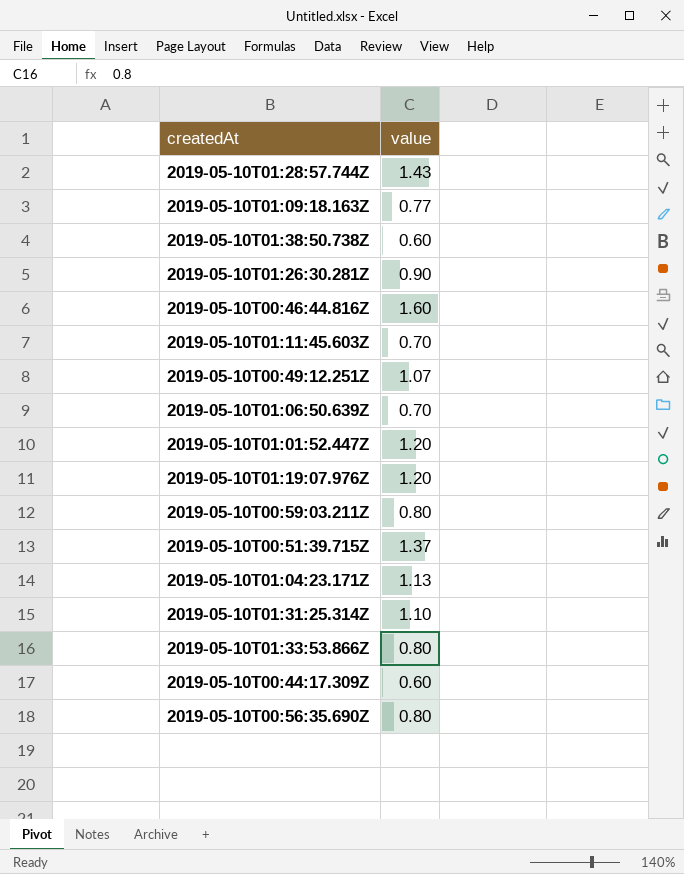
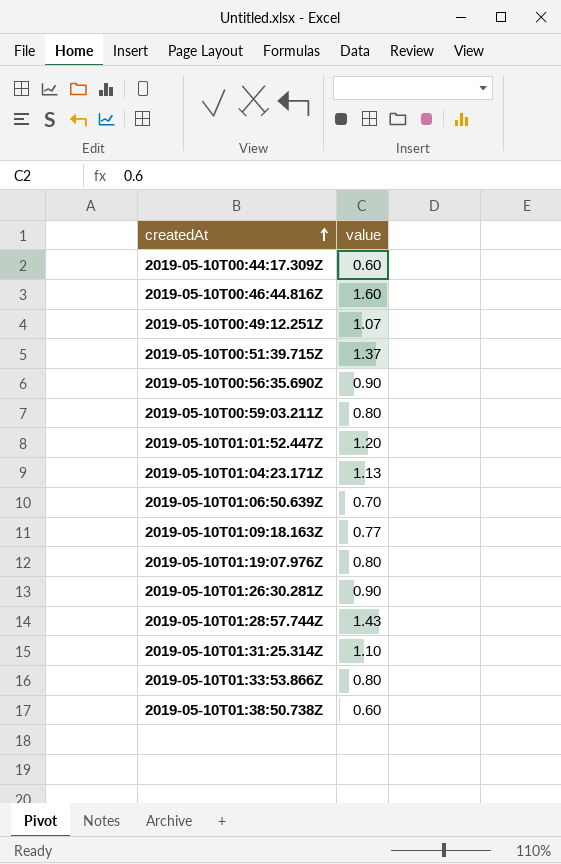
row order: none -> createdAt ascending
row 2019-05-10T01:11:45.603Z: 0.70 -> none
2019-05-10T00:56:35.690Z | value: 0.80 -> 0.90
2019-05-10T01:19:07.976Z | value: 1.20 -> 0.80

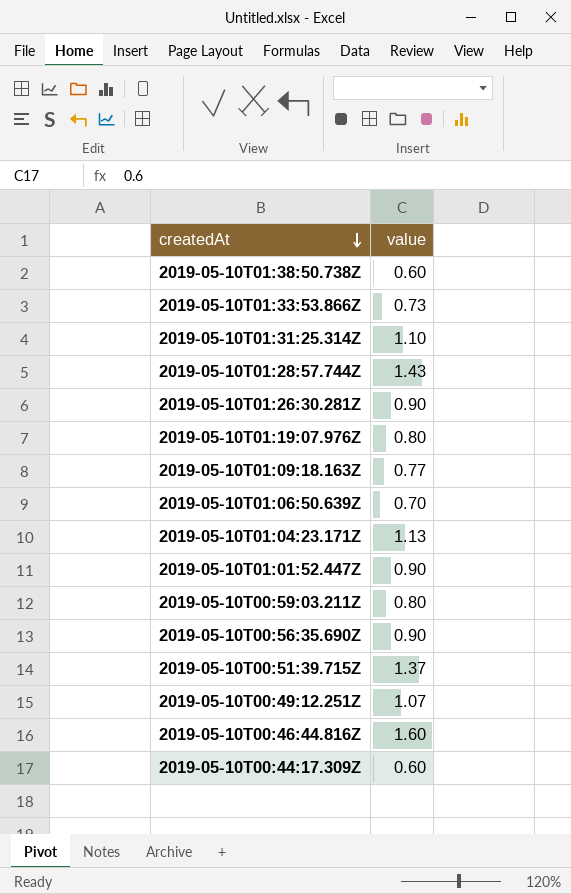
row order: createdAt ascending -> createdAt descending
2019-05-10T01:33:53.866Z | value: 0.80 -> 0.73
2019-05-10T01:01:52.447Z | value: 1.20 -> 0.90

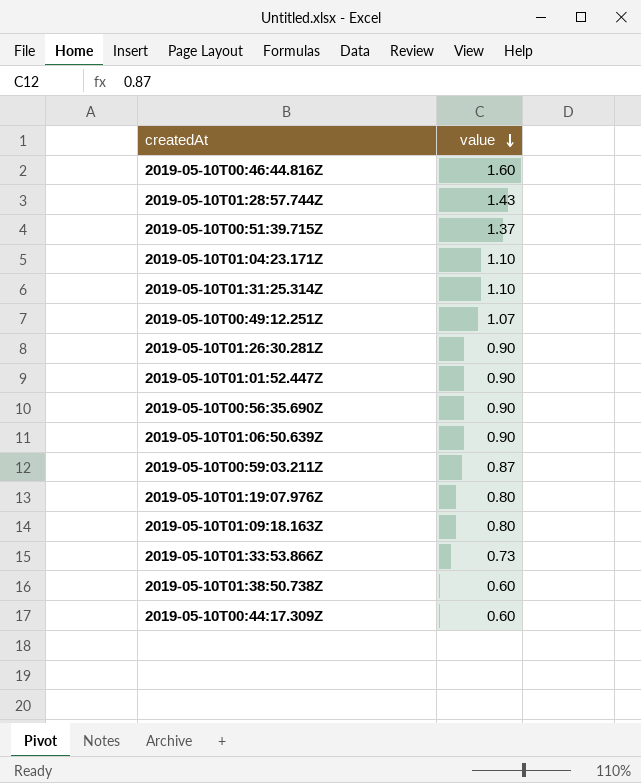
row order: createdAt descending -> value descending
2019-05-10T01:04:23.171Z | value: 1.13 -> 1.10
2019-05-10T01:06:50.639Z | value: 0.70 -> 0.90
2019-05-10T00:59:03.211Z | value: 0.80 -> 0.87
2019-05-10T01:09:18.163Z | value: 0.77 -> 0.80

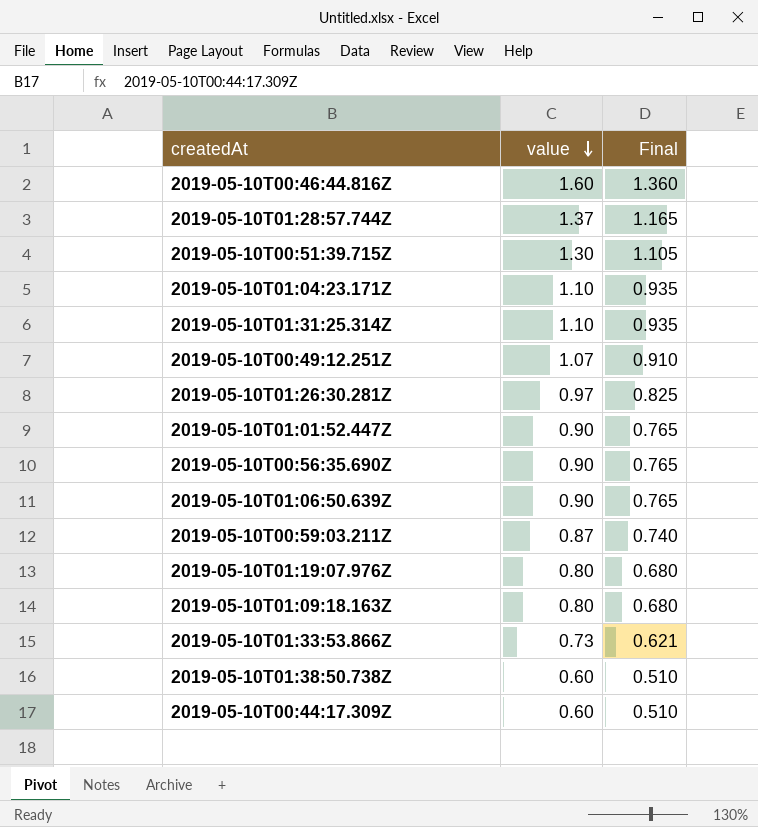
column Final | formula: none -> [value] * 0.85
2019-05-10T01:28:57.744Z | value: 1.43 -> 1.37
2019-05-10T00:51:39.715Z | value: 1.37 -> 1.30
2019-05-10T01:26:30.281Z | value: 0.90 -> 0.97

